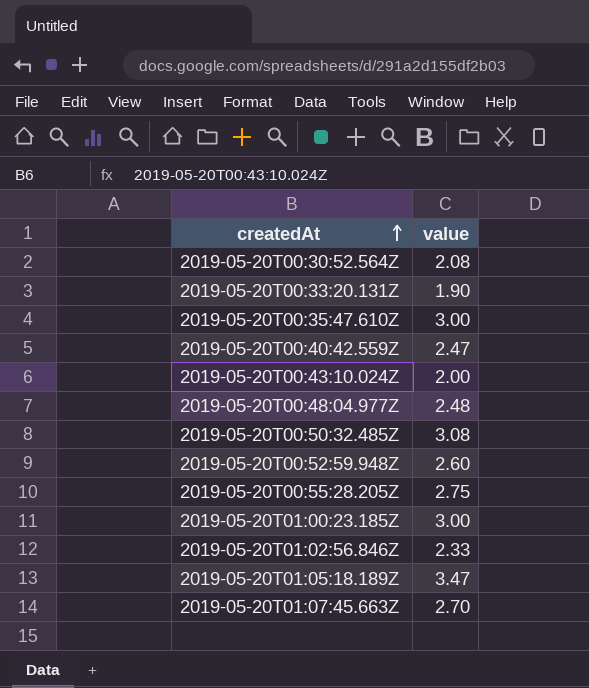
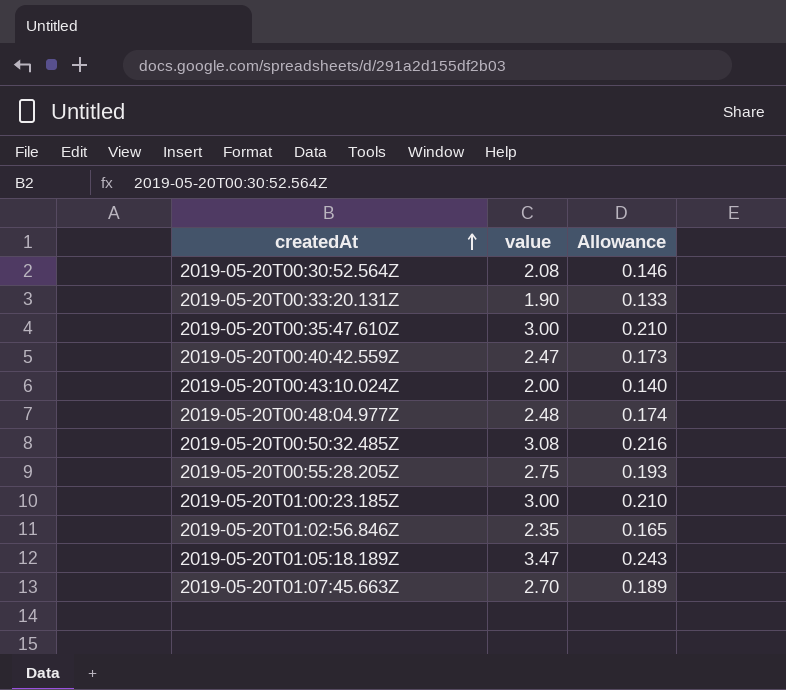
column Allowance | formula: none -> [value] * 0.07
row 2019-05-20T00:52:59.948Z: 2.60 -> none
2019-05-20T01:02:56.846Z | value: 2.33 -> 2.35

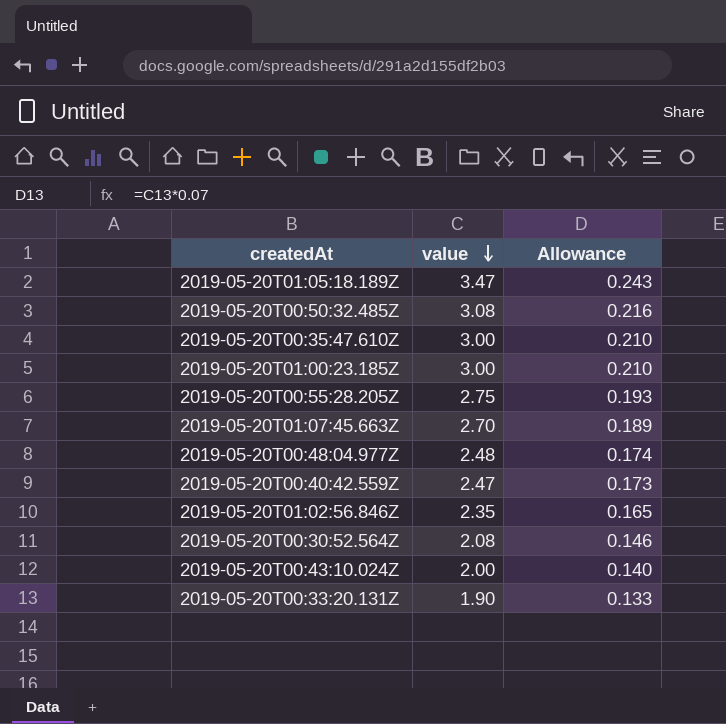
row order: createdAt ascending -> value descending

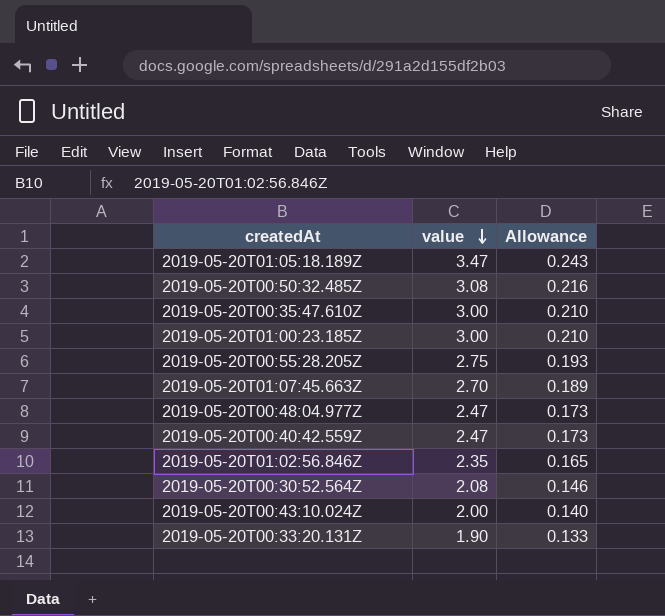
2019-05-20T00:48:04.977Z | value: 2.48 -> 2.47
2019-05-20T00:48:04.977Z | Allowance: 0.174 -> 0.173

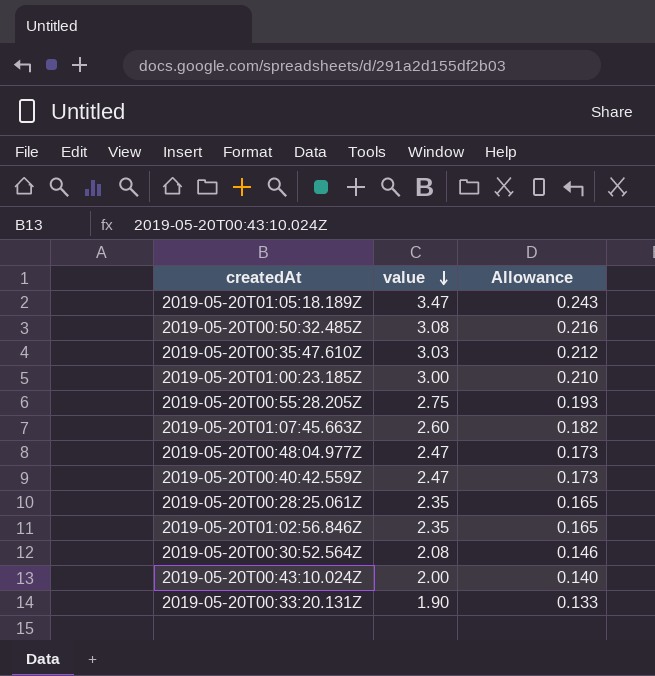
2019-05-20T00:35:47.610Z | value: 3.00 -> 3.03
2019-05-20T00:35:47.610Z | Allowance: 0.210 -> 0.212
2019-05-20T01:07:45.663Z | value: 2.70 -> 2.60
2019-05-20T01:07:45.663Z | Allowance: 0.189 -> 0.182
row 2019-05-20T00:28:25.061Z: none -> 2.35 | 0.165

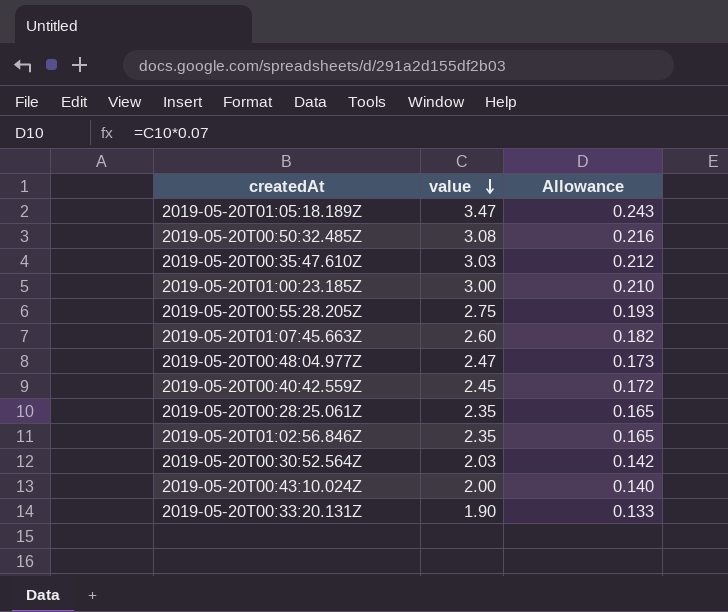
2019-05-20T00:40:42.559Z | value: 2.47 -> 2.45
2019-05-20T00:40:42.559Z | Allowance: 0.173 -> 0.172
2019-05-20T00:30:52.564Z | value: 2.08 -> 2.03
2019-05-20T00:30:52.564Z | Allowance: 0.146 -> 0.142

